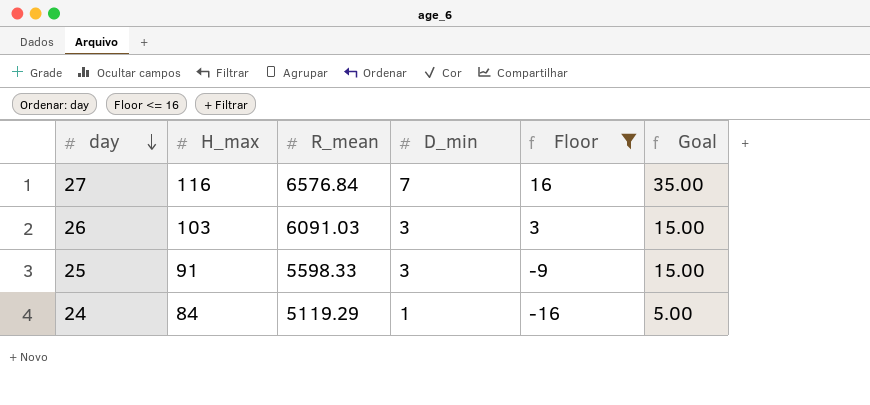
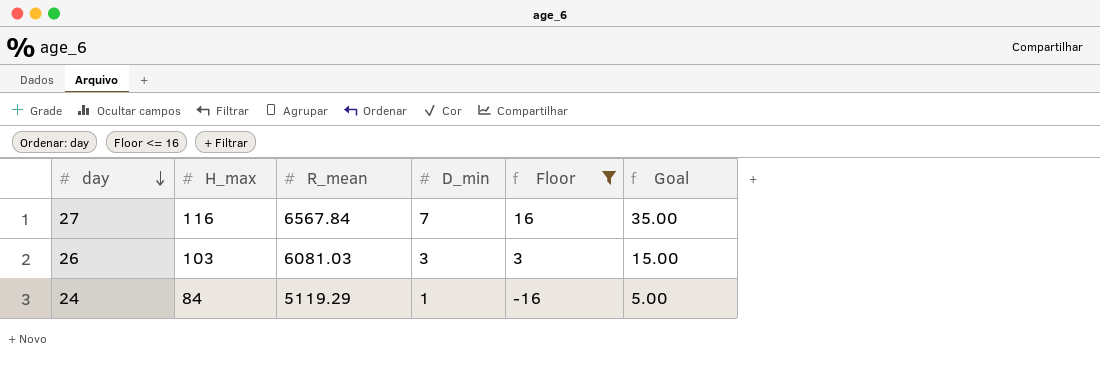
row 25: 91 | 5598.33 | 3 | -9 | 15.00 -> none
27 | R_mean: 6576.84 -> 6567.84
26 | R_mean: 6091.03 -> 6081.03

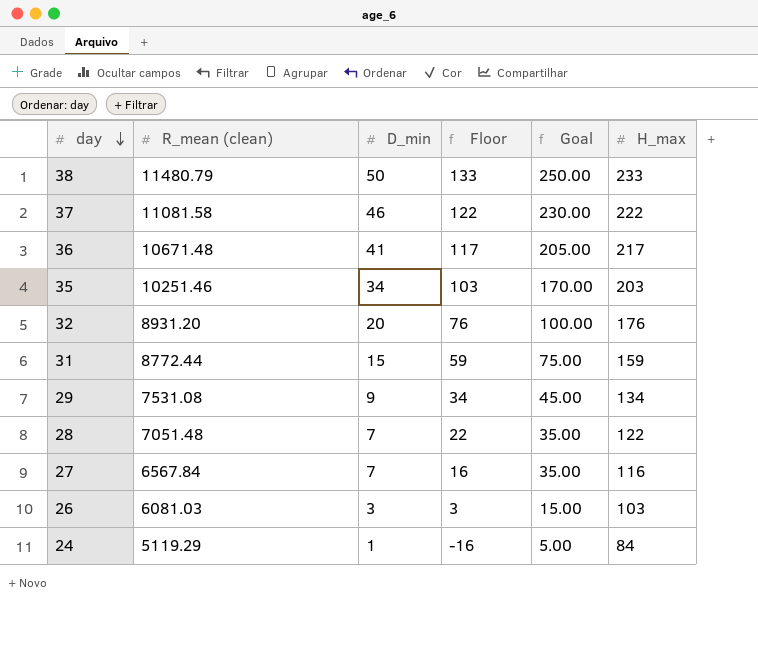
filter: Floor <= 16 -> none
column name: R_mean -> R_mean (clean)
column H_max | position: 2 -> 6

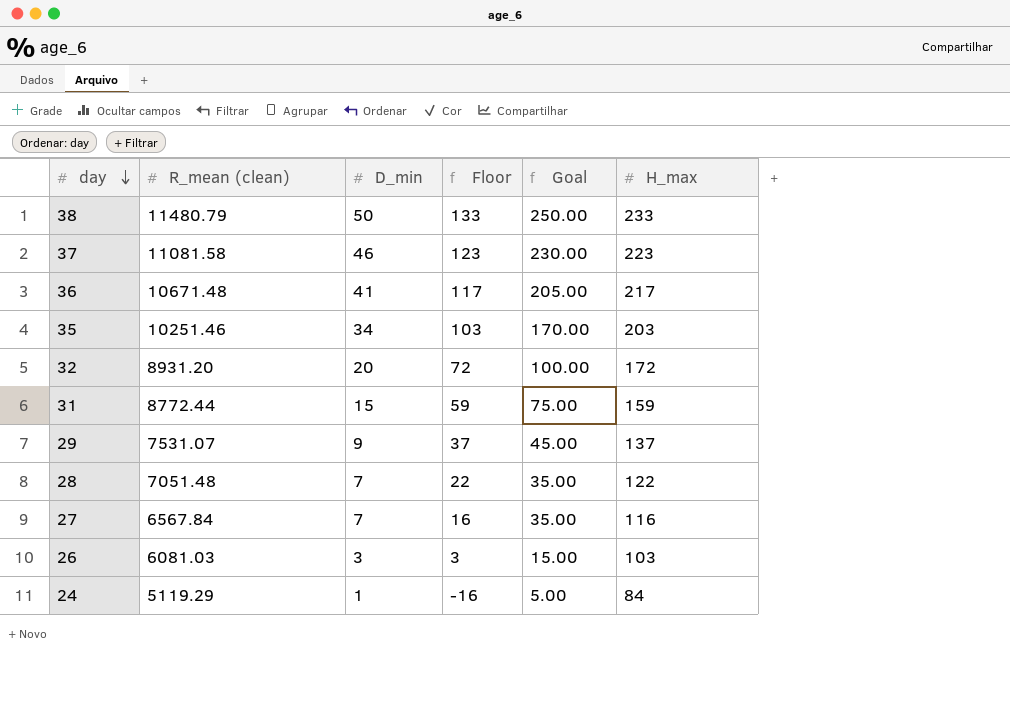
37 | Floor: 122 -> 123
37 | H_max: 222 -> 223
32 | Floor: 76 -> 72
32 | H_max: 176 -> 172
29 | R_mean (clean): 7531.08 -> 7531.07
29 | Floor: 34 -> 37
29 | H_max: 134 -> 137

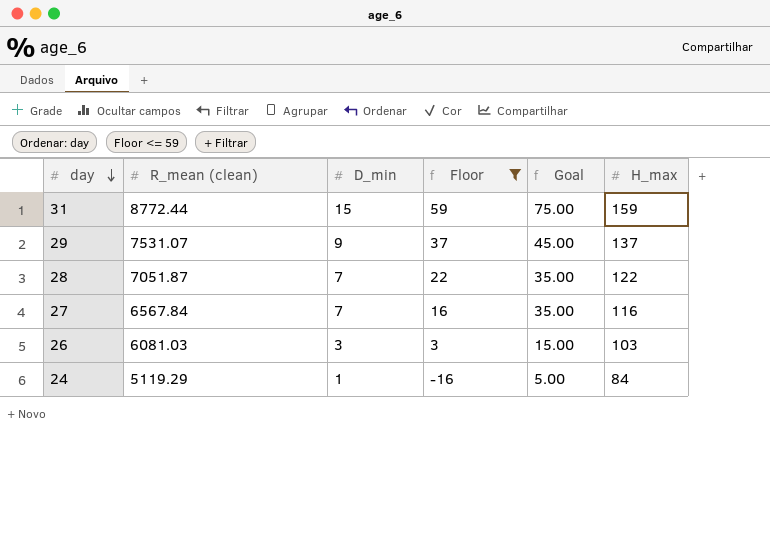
filter: none -> Floor <= 59
28 | R_mean (clean): 7051.48 -> 7051.87

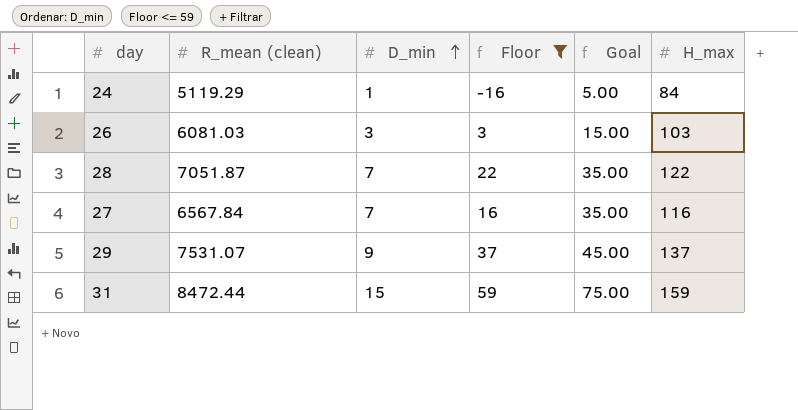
row order: day descending -> D_min ascending
31 | R_mean (clean): 8772.44 -> 8472.44

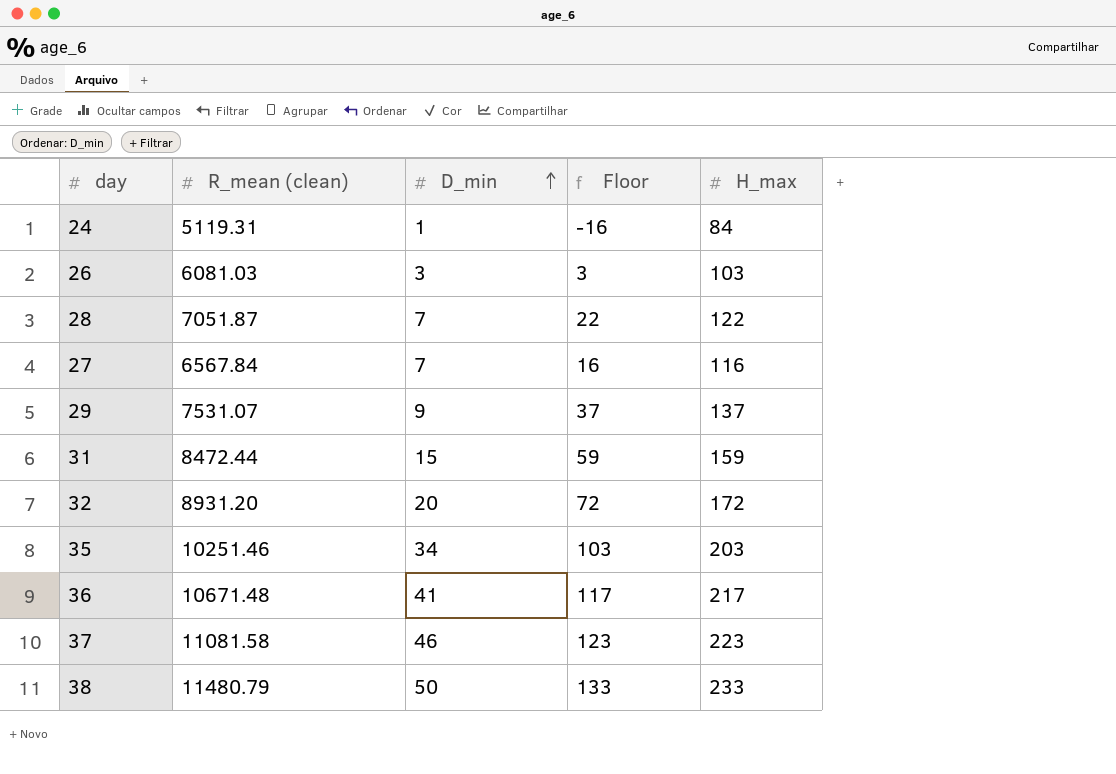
filter: Floor <= 59 -> none
column Goal | formula: [D_min] * 5 -> none
24 | R_mean (clean): 5119.29 -> 5119.31

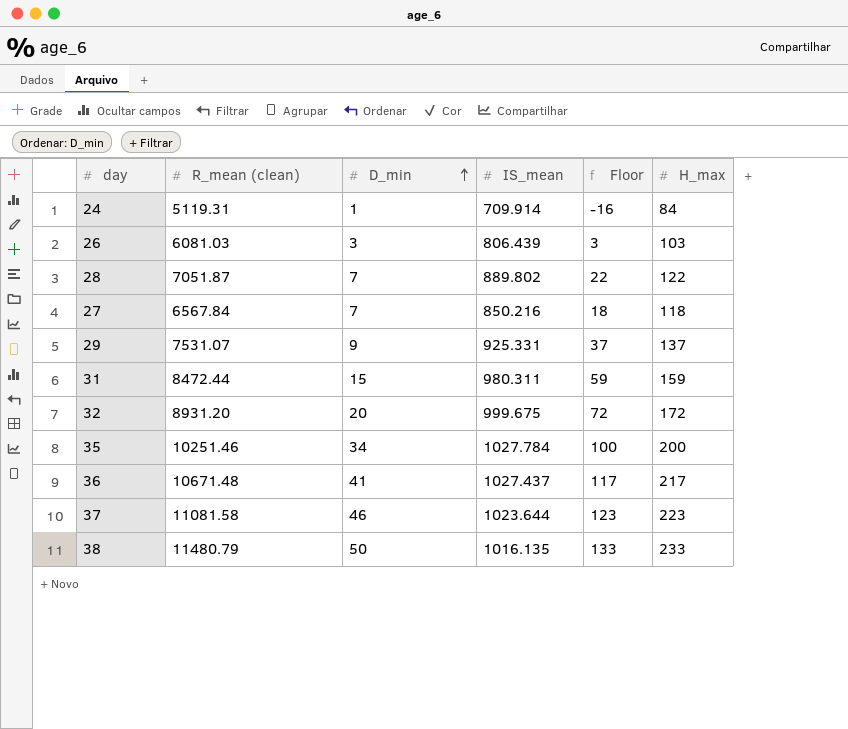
column IS_mean | position: none -> 4
27 | Floor: 16 -> 18
27 | H_max: 116 -> 118
35 | Floor: 103 -> 100
35 | H_max: 203 -> 200

